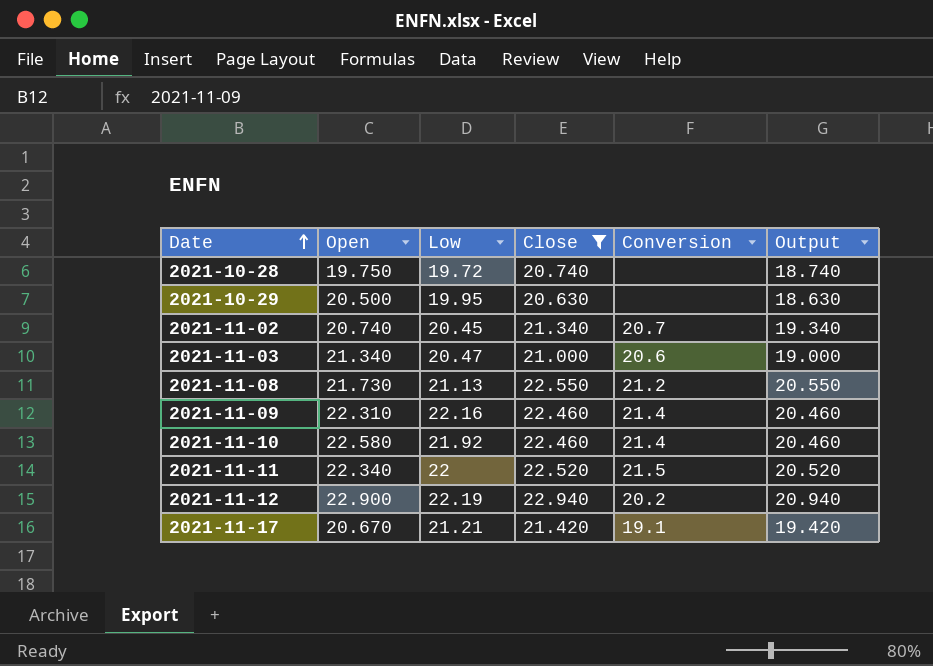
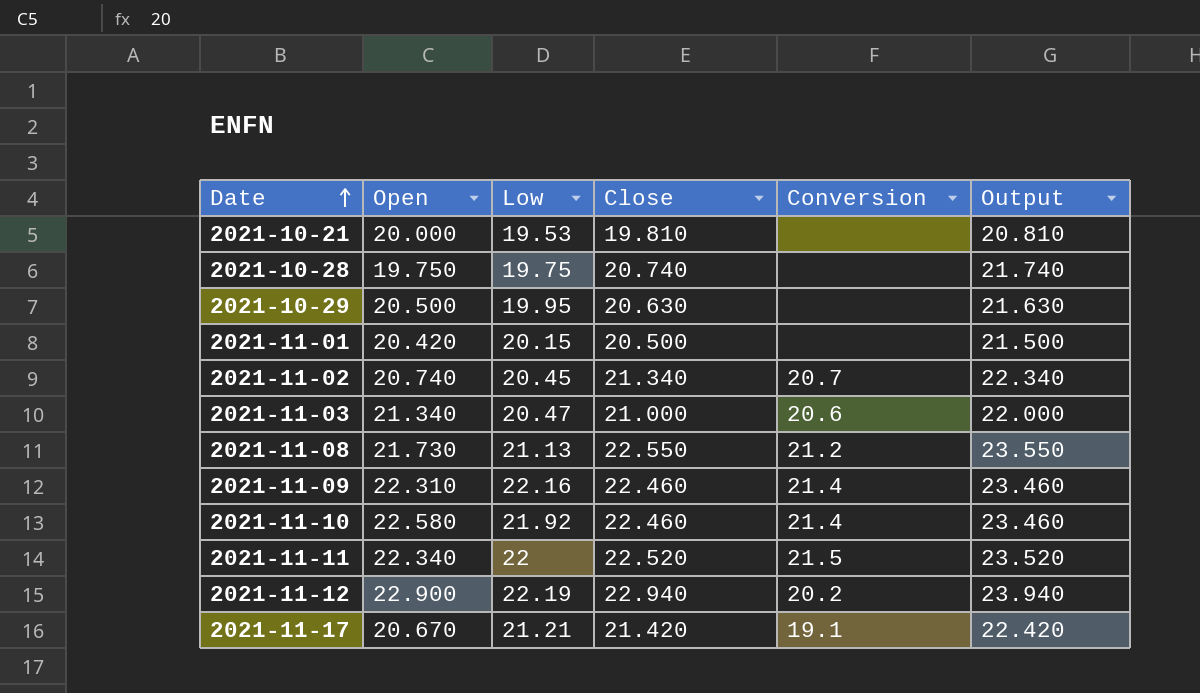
filter: Close >= 20.630 -> none
column Output | formula: [Close] - 2 -> [Close] + 1
2021-10-28 | Low: 19.72 -> 19.75

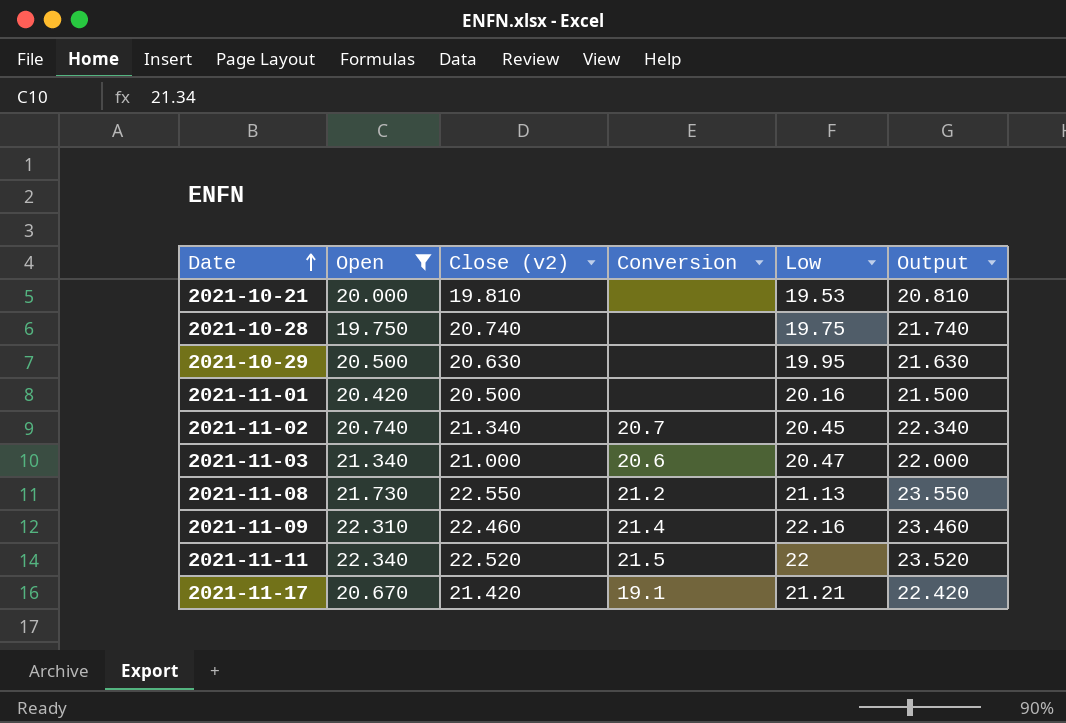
filter: none -> Open <= 22.340
column name: Close -> Close (v2)
column Low | position: 3 -> 5
2021-11-01 | Low: 20.15 -> 20.16

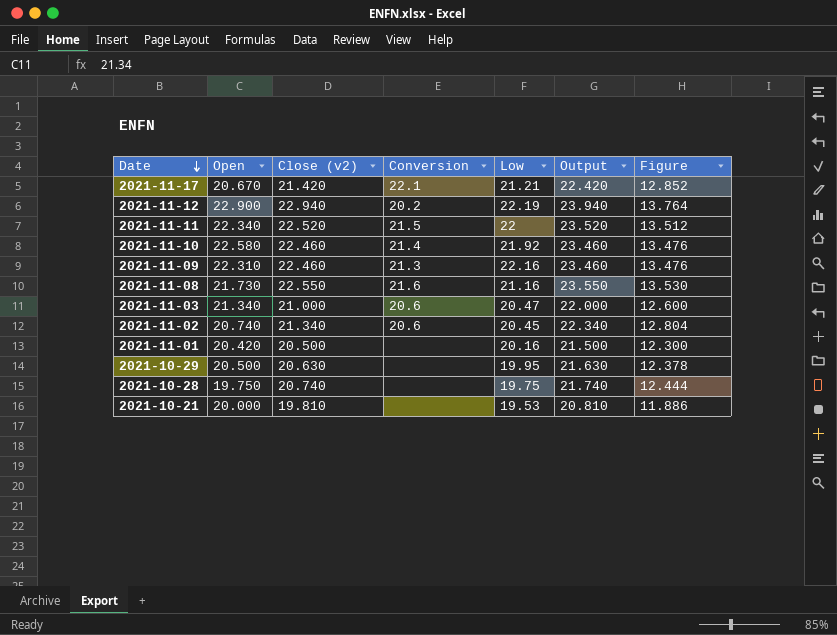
filter: Open <= 22.340 -> none
row order: Date ascending -> Date descending
column Figure | formula: none -> [Close (v2)] * 0.6
2021-11-17 | Conversion: 19.1 -> 22.1
2021-11-09 | Conversion: 21.4 -> 21.3
2021-11-08 | Conversion: 21.2 -> 21.6
2021-11-08 | Low: 21.13 -> 21.16
2021-11-02 | Conversion: 20.7 -> 20.6

